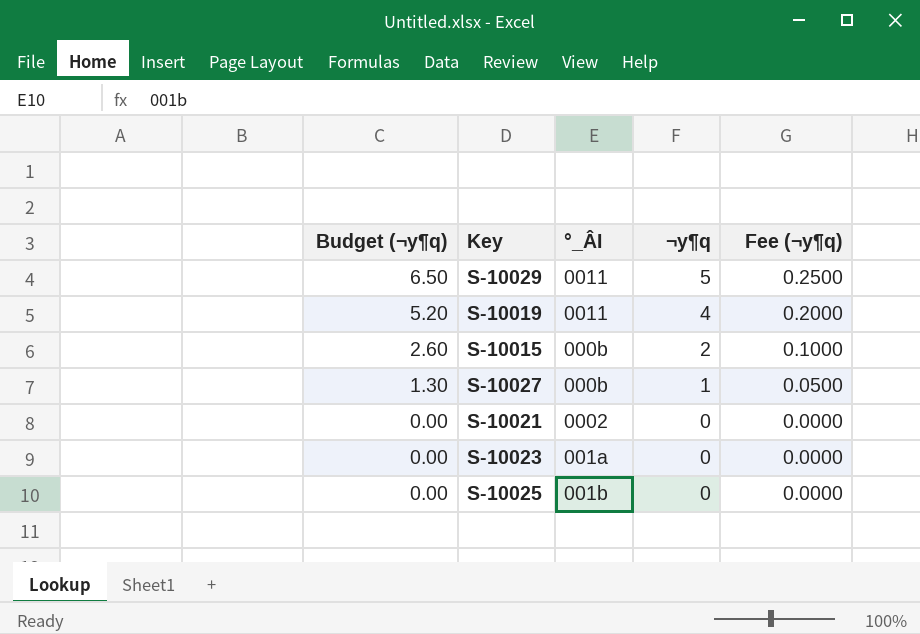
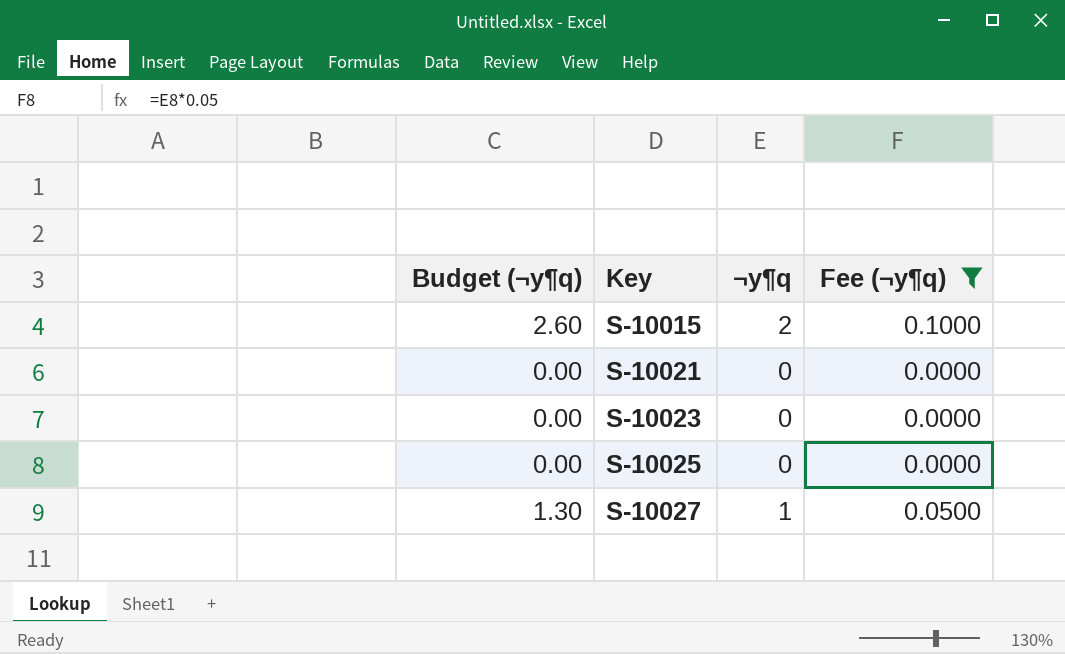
filter: none -> Fee (¬y¶q) <= 0.1000
row order: Budget (¬y¶q) descending -> Key ascending
column °_ÂI | position: 3 -> none

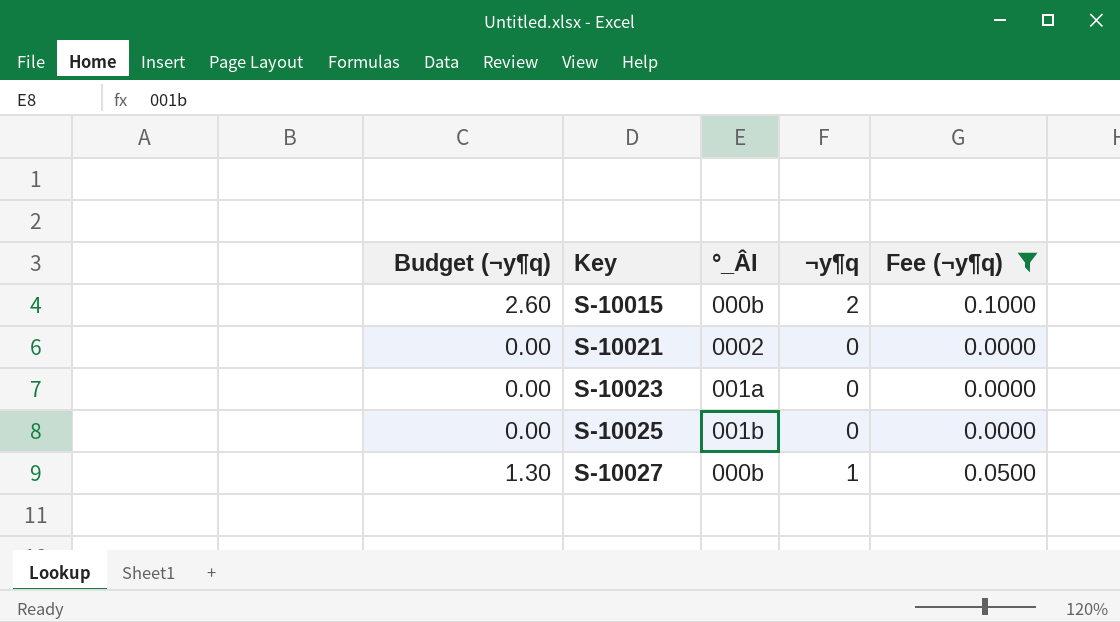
column °_ÂI | position: none -> 3

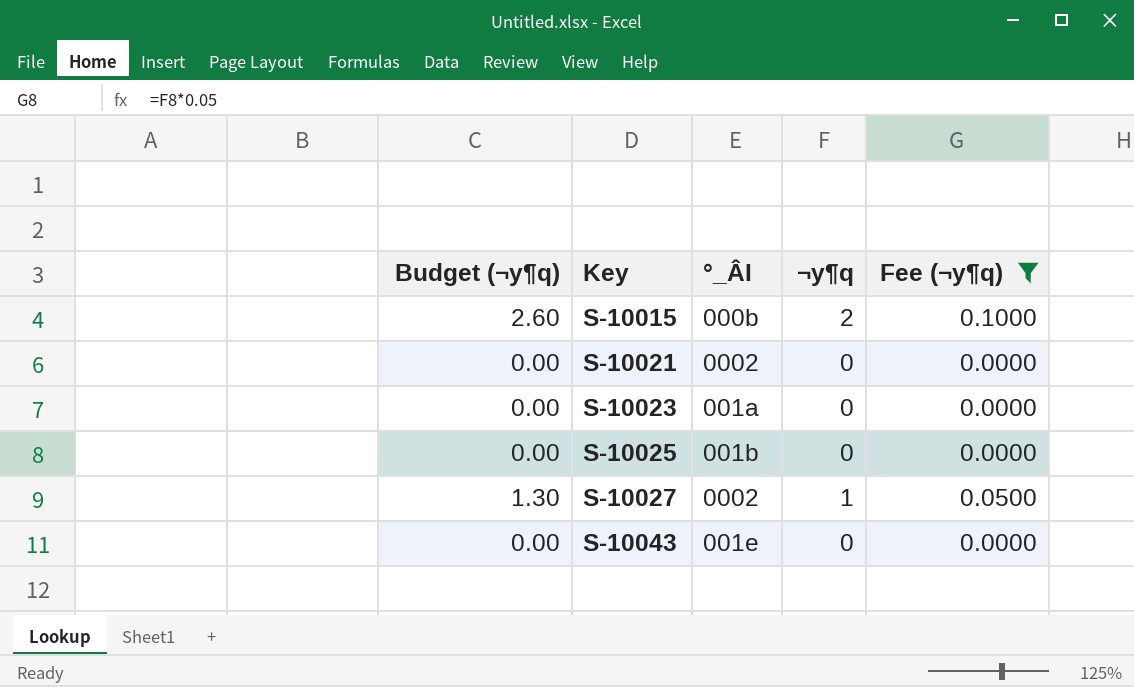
S-10027 | °_ÂI: 000b -> 0002
row S-10043: none -> 0.00 | 001e | 0 | 0.0000

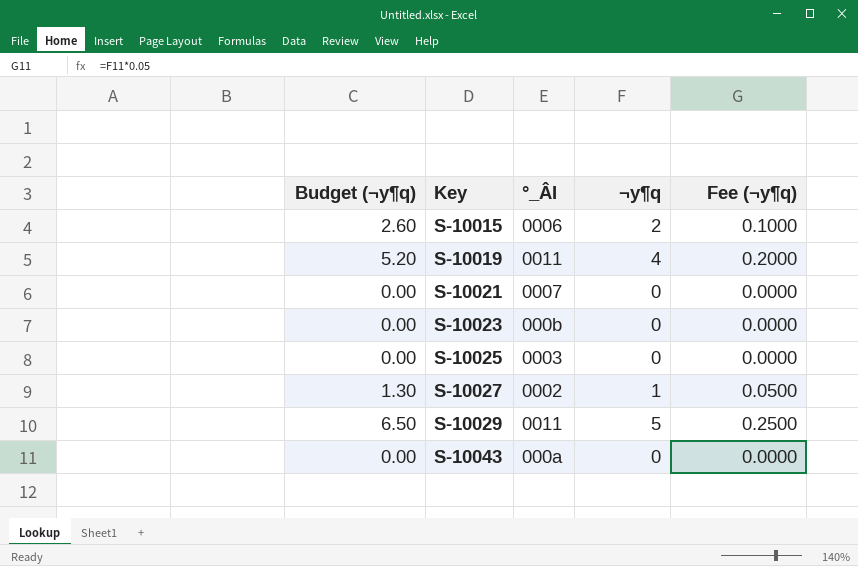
filter: Fee (¬y¶q) <= 0.1000 -> none
S-10015 | °_ÂI: 000b -> 0006
S-10021 | °_ÂI: 0002 -> 0007
S-10023 | °_ÂI: 001a -> 000b
S-10025 | °_ÂI: 001b -> 0003
S-10043 | °_ÂI: 001e -> 000a

